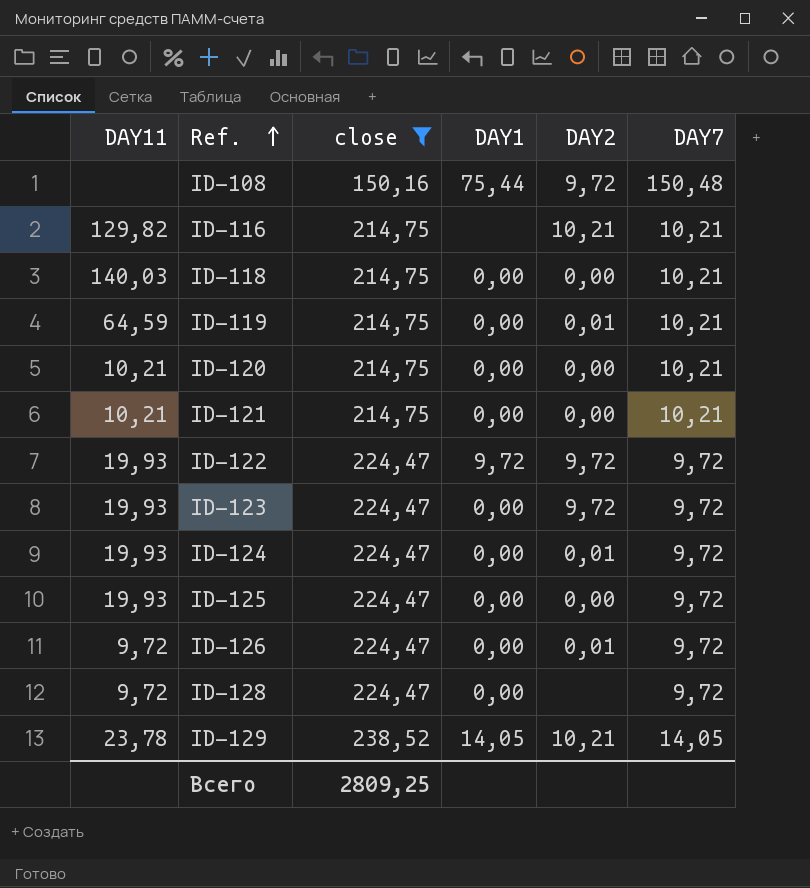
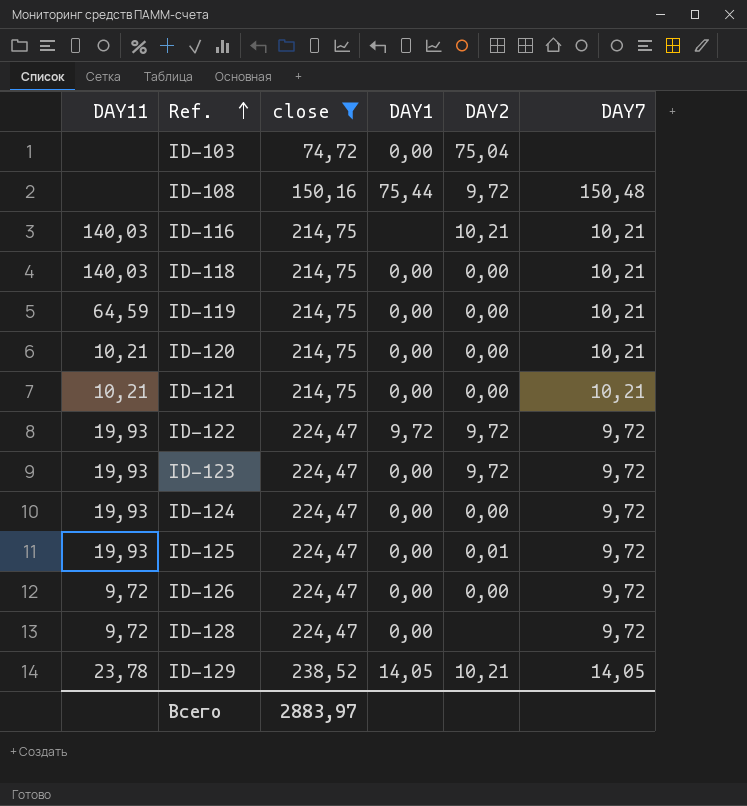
row ID-103: none -> none | 74,72 | 0,00 | 75,04 | none
ID-116 | DAY11: 129,82 -> 140,03
ID-119 | DAY2: 0,01 -> 0,00
ID-124 | DAY2: 0,01 -> 0,00
ID-125 | DAY2: 0,00 -> 0,01
ID-126 | DAY2: 0,01 -> 0,00
Всего | close: 2809,25 -> 2883,97

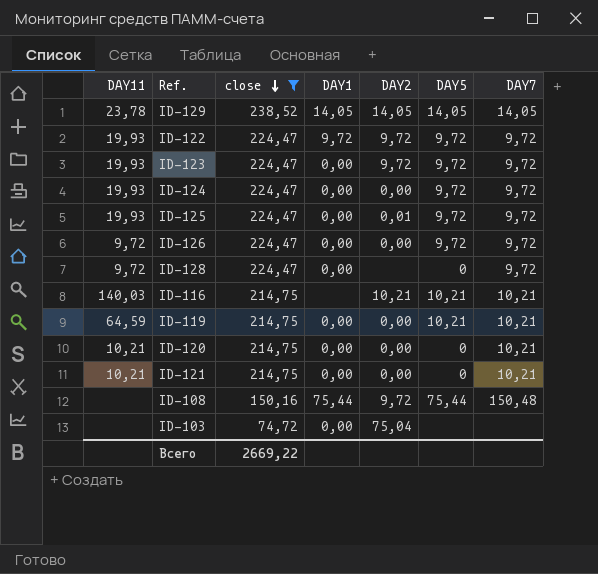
row order: Ref. ascending -> close descending
column DAY5 | position: none -> 6
row ID-118: 140,03 | 214,75 | 0,00 | 0,00 | 10,21 -> none
ID-129 | DAY2: 10,21 -> 14,05
Всего | close: 2883,97 -> 2669,22

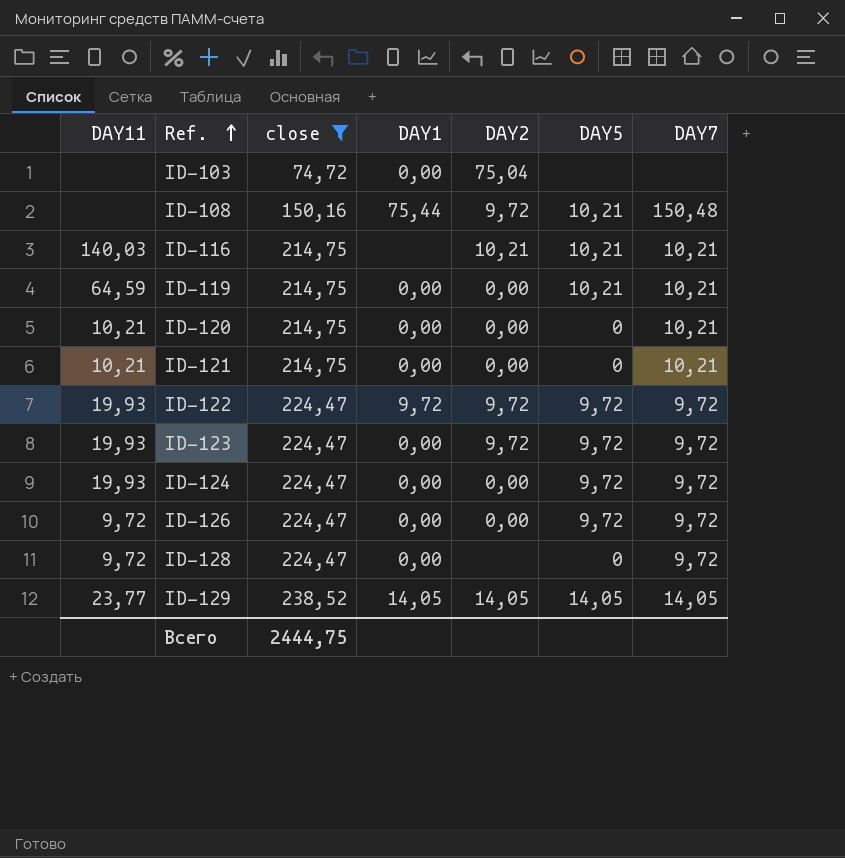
row order: close descending -> Ref. ascending
row ID-125: 19,93 | 224,47 | 0,00 | 0,01 | 9,72 | 9,72 -> none
ID-108 | DAY5: 75,44 -> 10,21
ID-129 | DAY11: 23,78 -> 23,77
Всего | close: 2669,22 -> 2444,75

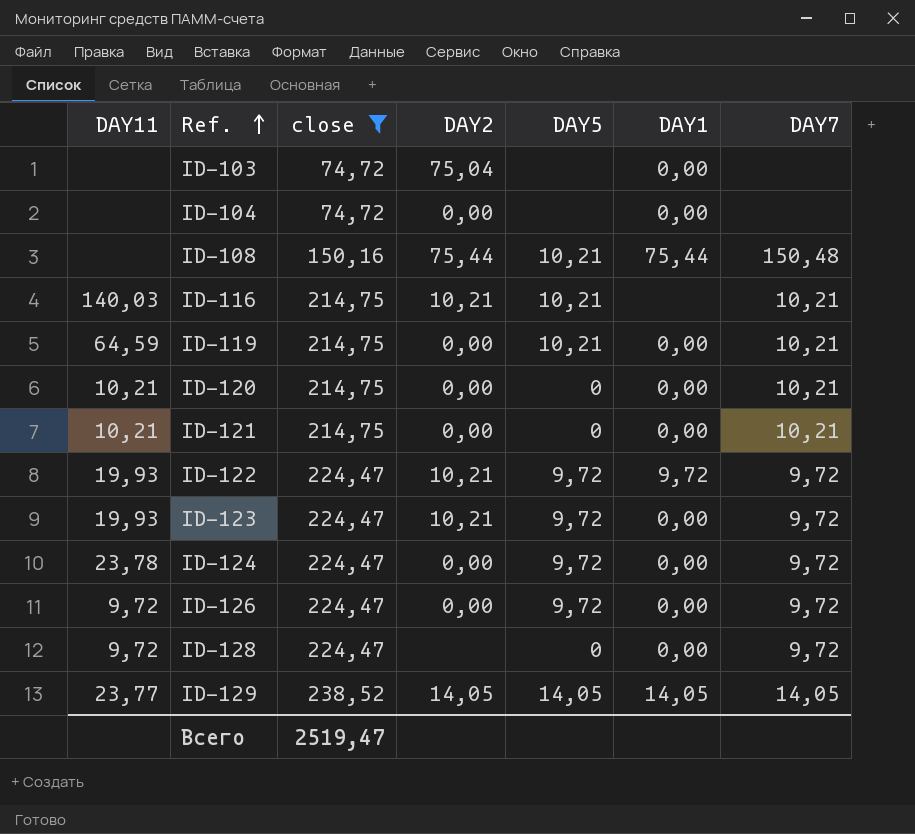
column DAY1 | position: 4 -> 6
row ID-104: none -> none | 74,72 | 0,00 | none | 0,00 | none
ID-108 | DAY2: 9,72 -> 75,44
ID-122 | DAY2: 9,72 -> 10,21
ID-123 | DAY2: 9,72 -> 10,21
ID-124 | DAY11: 19,93 -> 23,78
Всего | close: 2444,75 -> 2519,47

